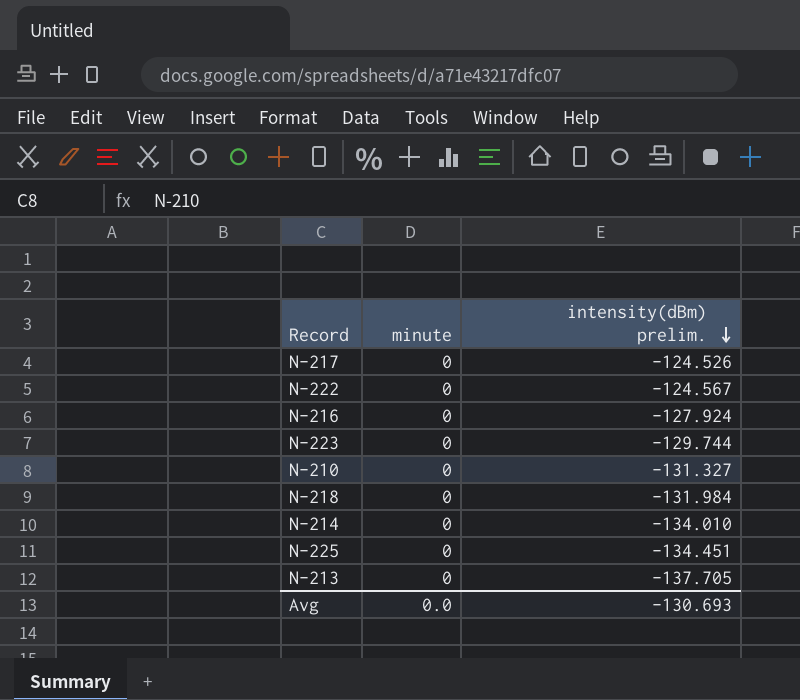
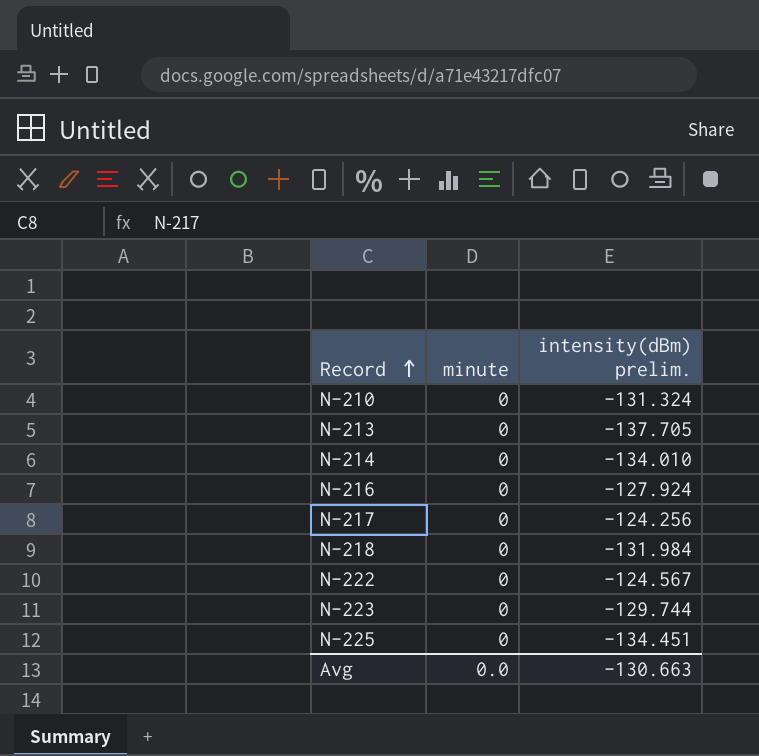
row order: intensity(dBm) prelim. descending -> Record ascending
N-210 | intensity(dBm) prelim.: -131.327 -> -131.324
N-217 | intensity(dBm) prelim.: -124.526 -> -124.256
Avg | intensity(dBm) prelim.: -130.693 -> -130.663

